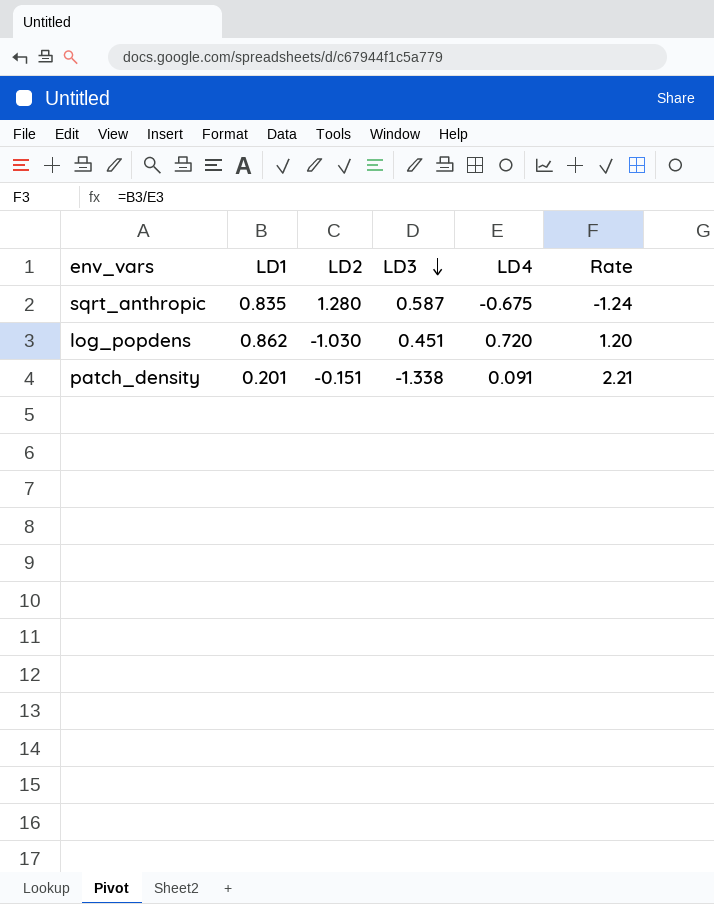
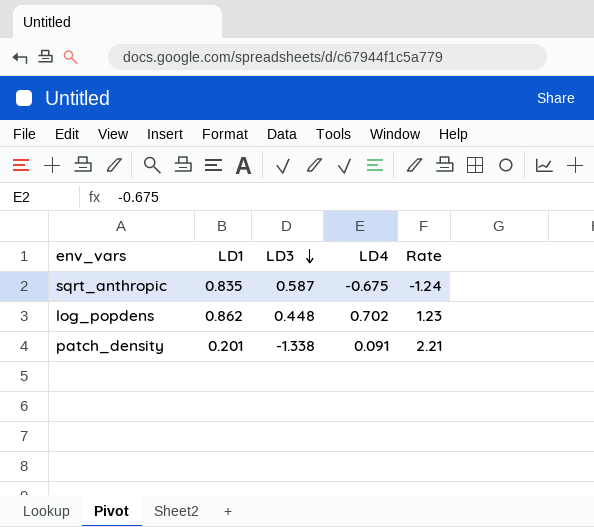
column LD2 | position: 3 -> none
log_popdens | LD3: 0.451 -> 0.448
log_popdens | LD4: 0.720 -> 0.702
log_popdens | Rate: 1.20 -> 1.23

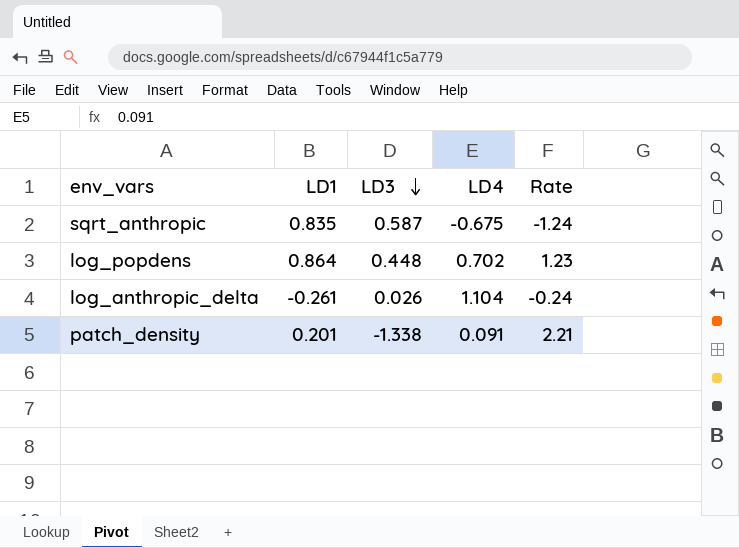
log_popdens | LD1: 0.862 -> 0.864
row log_anthropic_delta: none -> -0.261 | 0.026 | 1.104 | -0.24

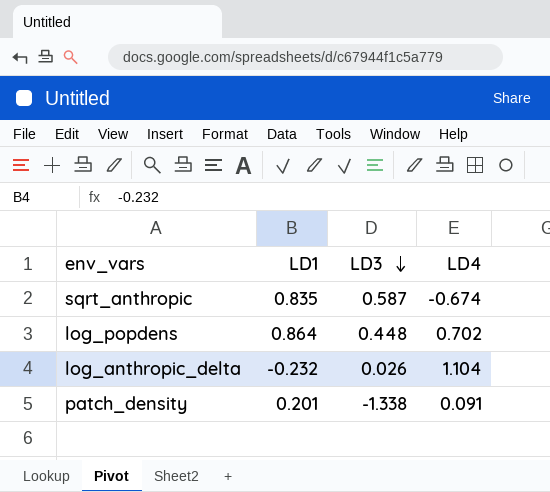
column Rate | formula: [LD1] / [LD4] -> none
sqrt_anthropic | LD4: -0.675 -> -0.674
log_anthropic_delta | LD1: -0.261 -> -0.232

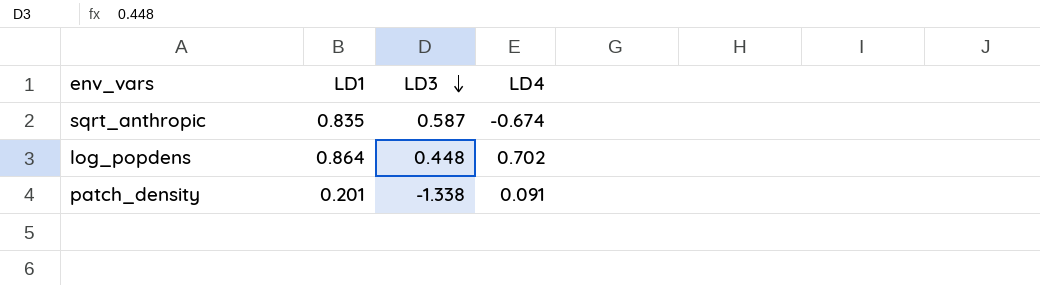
row log_anthropic_delta: -0.232 | 0.026 | 1.104 -> none

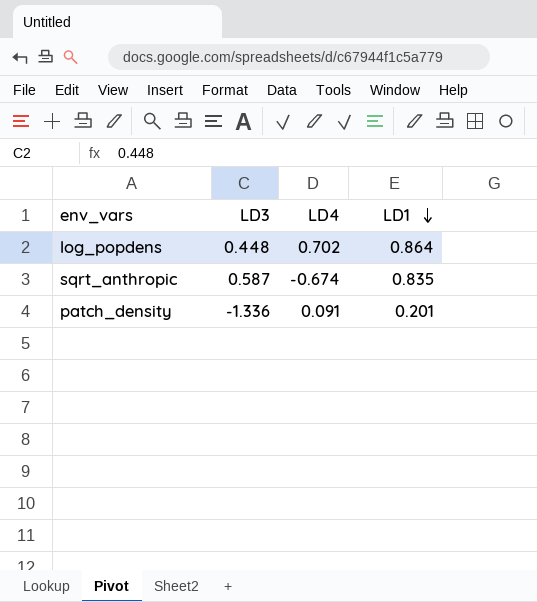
row order: LD3 descending -> LD1 descending
column LD1 | position: 2 -> 4
patch_density | LD3: -1.338 -> -1.336

